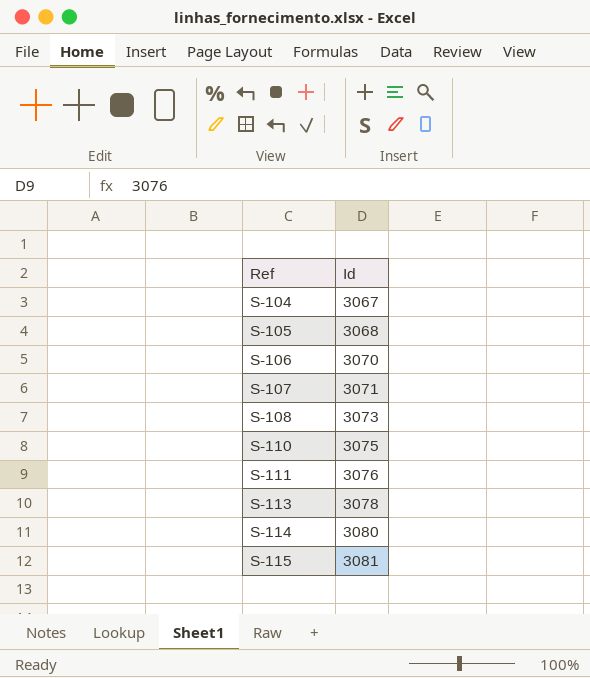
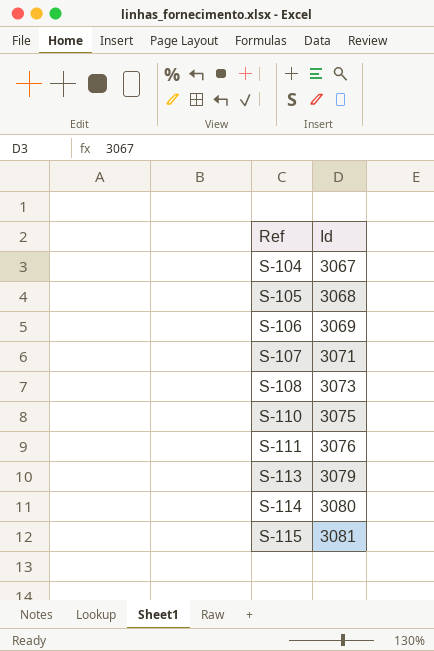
S-106 | Id: 3070 -> 3069
S-113 | Id: 3078 -> 3079

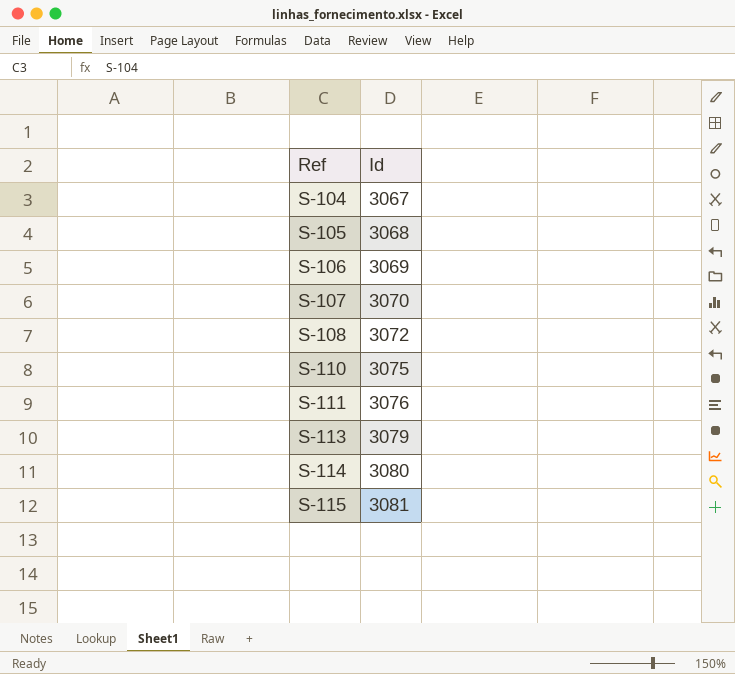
S-107 | Id: 3071 -> 3070
S-108 | Id: 3073 -> 3072

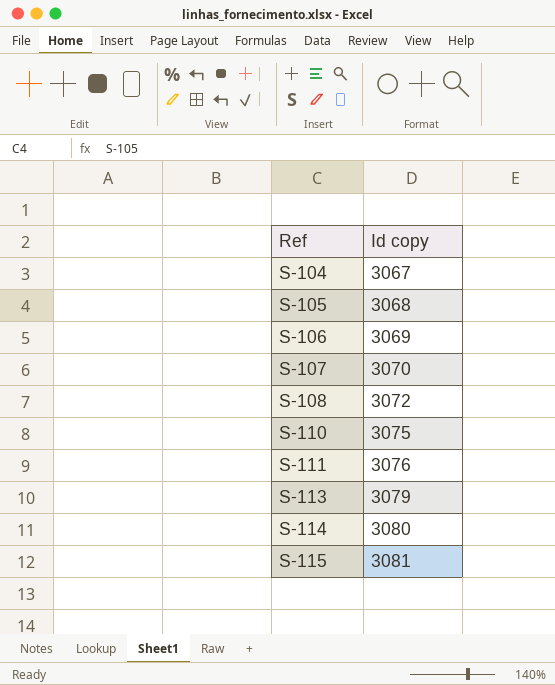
column name: Id -> Id copy

